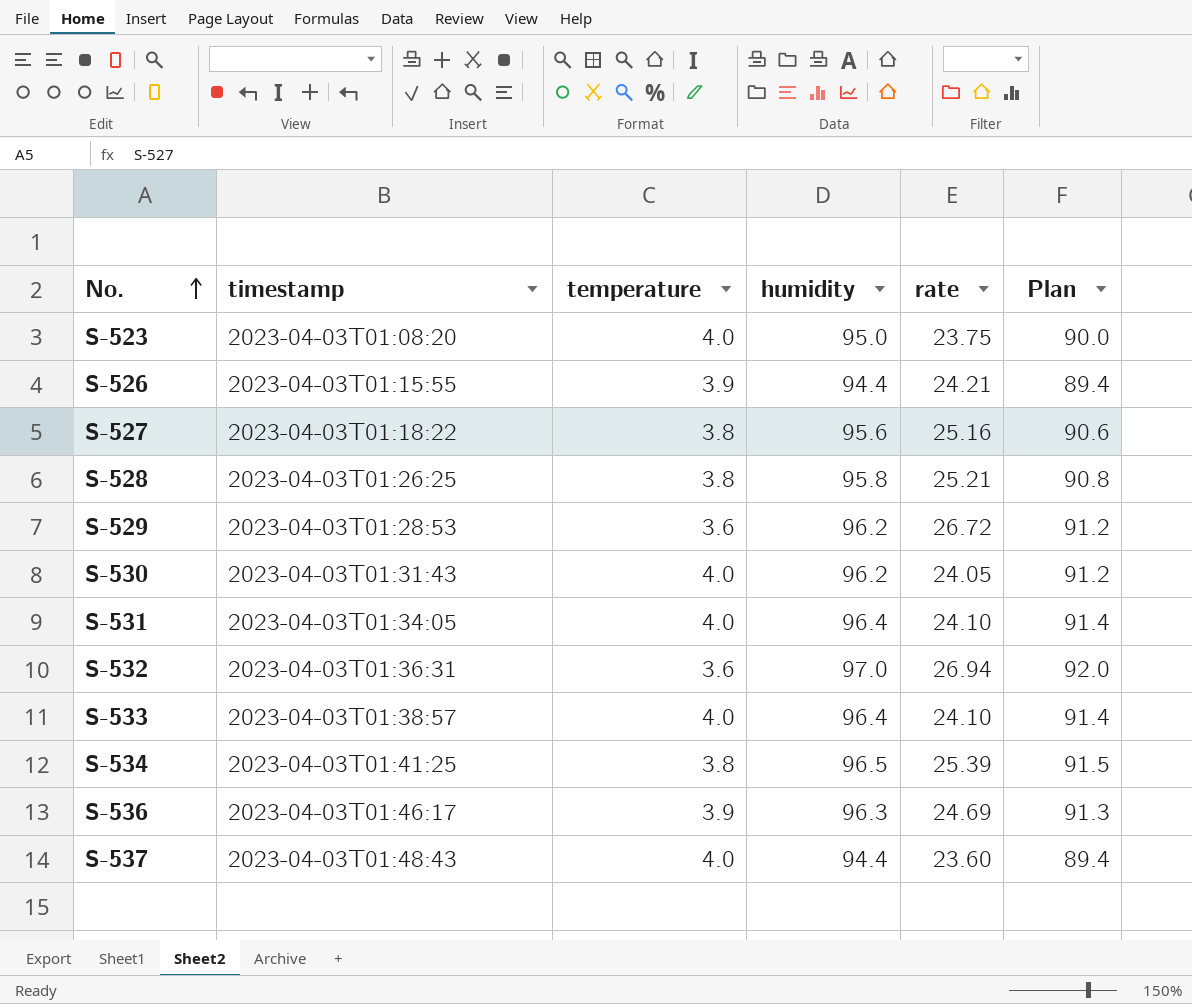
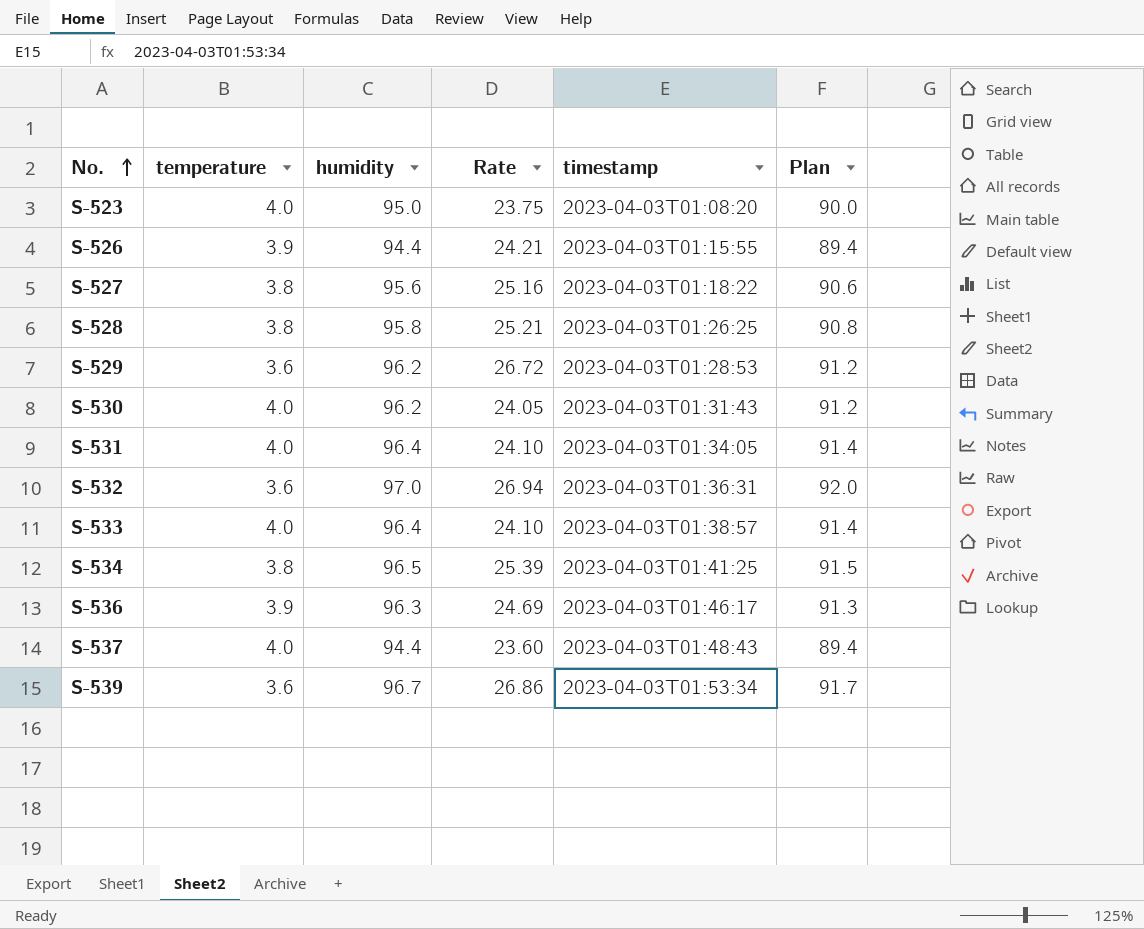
column name: rate -> Rate
column timestamp | position: 2 -> 5
row S-539: none -> 3.6 | 96.7 | 26.86 | 2023-04-03T01:53:34 | 91.7

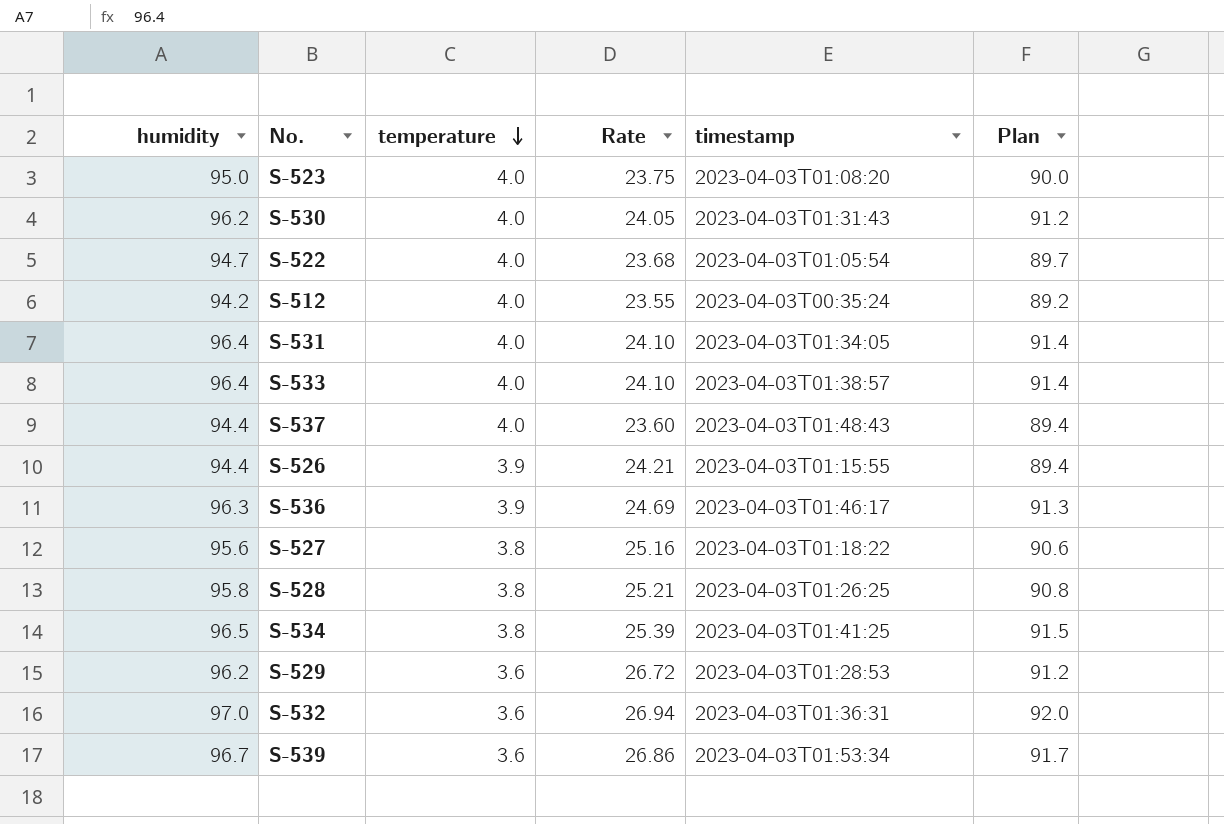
row order: No. ascending -> temperature descending
column humidity | position: 3 -> 1
row S-522: none -> 94.7 | 4.0 | 23.68 | 2023-04-03T01:05:54 | 89.7
row S-512: none -> 94.2 | 4.0 | 23.55 | 2023-04-03T00:35:24 | 89.2

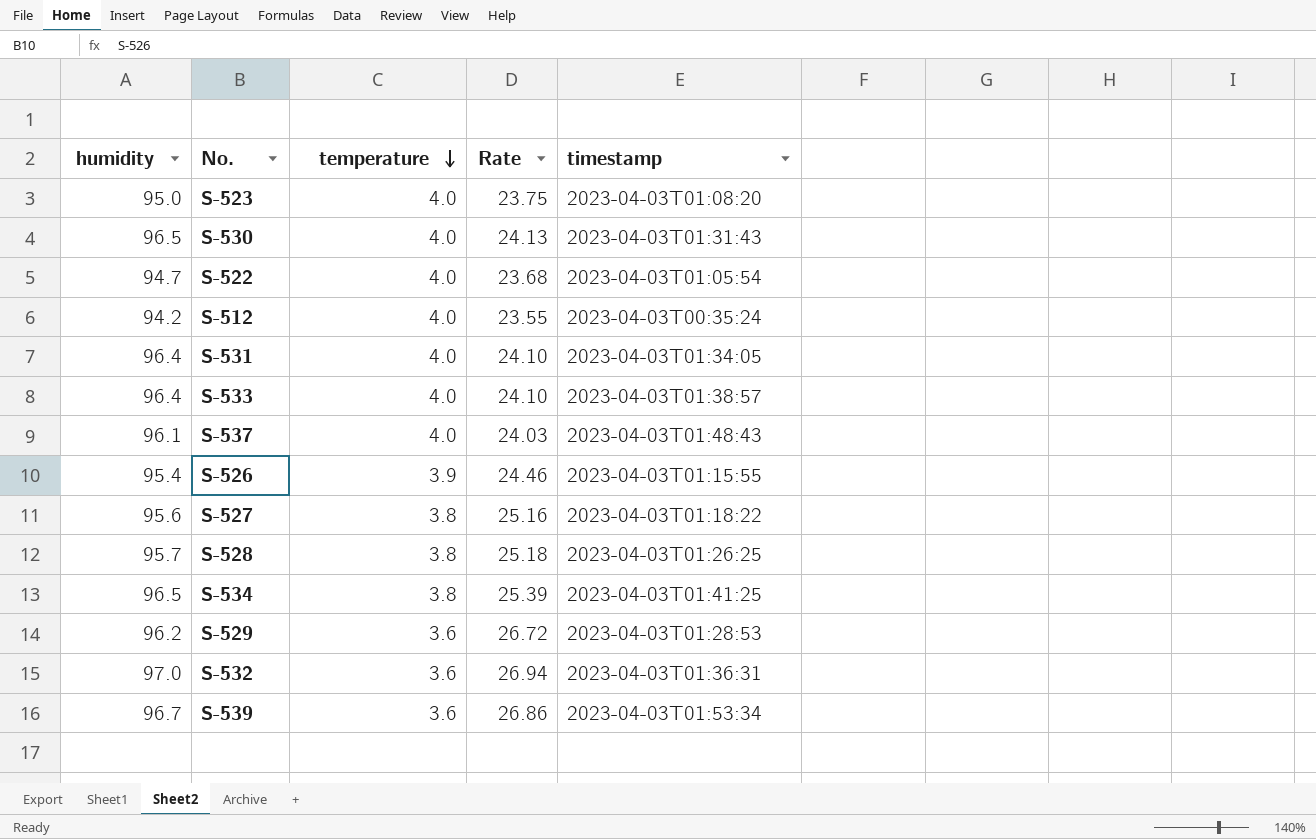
column Plan | formula: [humidity] - 5 -> none
row S-536: 96.3 | 3.9 | 24.69 | 2023-04-03T01:46:17 | 91.3 -> none
S-530 | humidity: 96.2 -> 96.5
S-530 | Rate: 24.05 -> 24.13
S-537 | humidity: 94.4 -> 96.1
S-537 | Rate: 23.60 -> 24.03
S-526 | humidity: 94.4 -> 95.4
S-526 | Rate: 24.21 -> 24.46
S-528 | humidity: 95.8 -> 95.7
S-528 | Rate: 25.21 -> 25.18

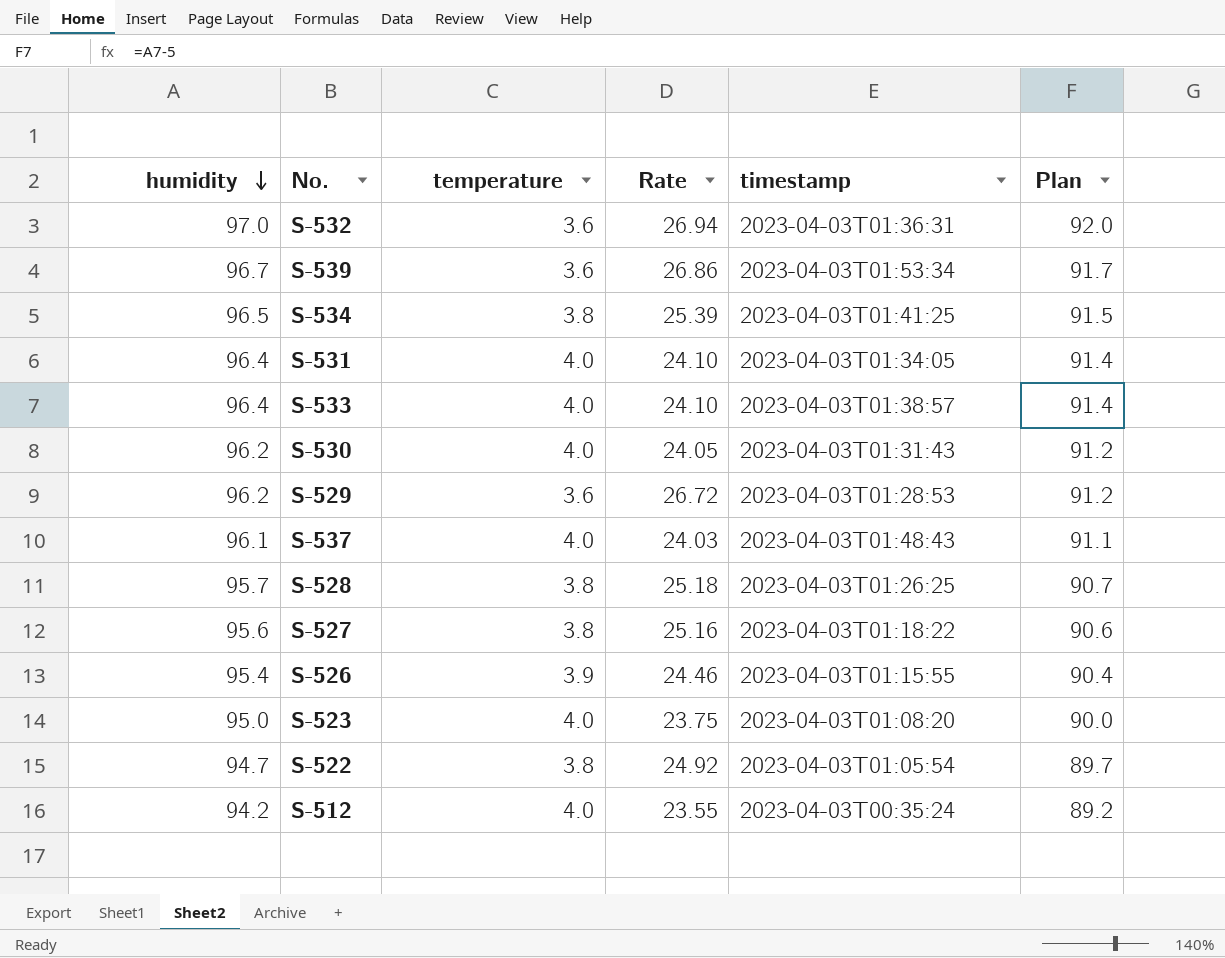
row order: temperature descending -> humidity descending
column Plan | formula: none -> [humidity] - 5
S-530 | humidity: 96.5 -> 96.2
S-530 | Rate: 24.13 -> 24.05
S-522 | temperature: 4.0 -> 3.8
S-522 | Rate: 23.68 -> 24.92

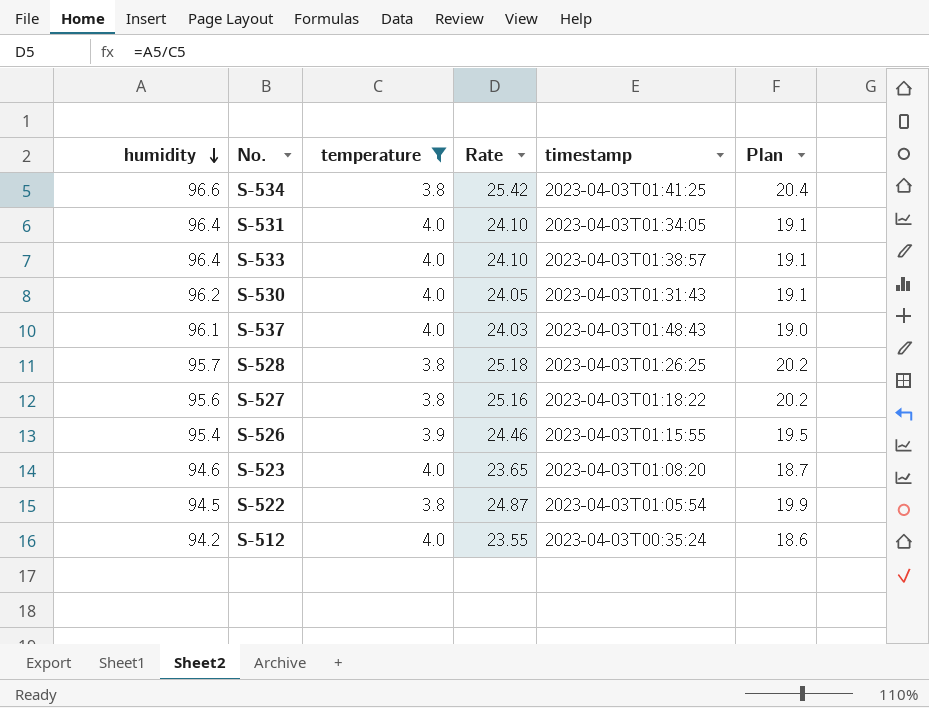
filter: none -> temperature != 3.6
column Plan | formula: [humidity] - 5 -> [Rate] - 5
S-534 | humidity: 96.5 -> 96.6
S-534 | Rate: 25.39 -> 25.42
S-523 | humidity: 95.0 -> 94.6
S-523 | Rate: 23.75 -> 23.65
S-522 | humidity: 94.7 -> 94.5
S-522 | Rate: 24.92 -> 24.87

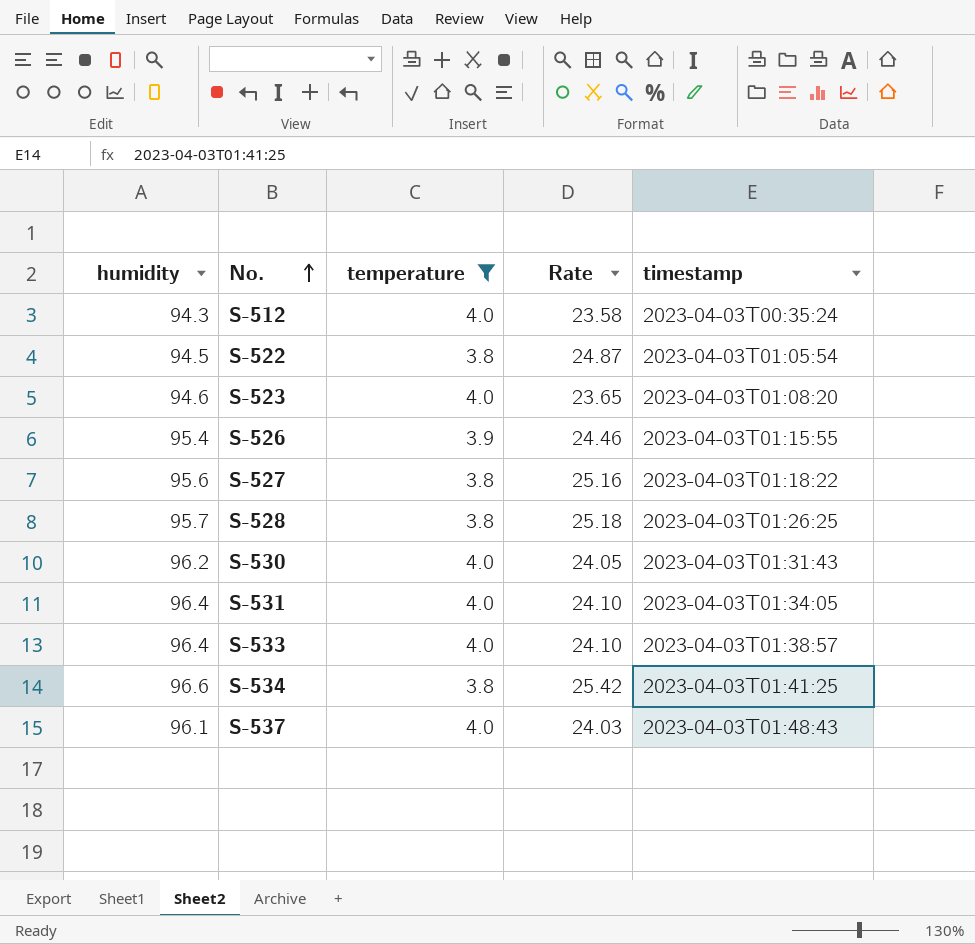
row order: humidity descending -> No. ascending
column Plan | formula: [Rate] - 5 -> none
S-512 | humidity: 94.2 -> 94.3
S-512 | Rate: 23.55 -> 23.58

